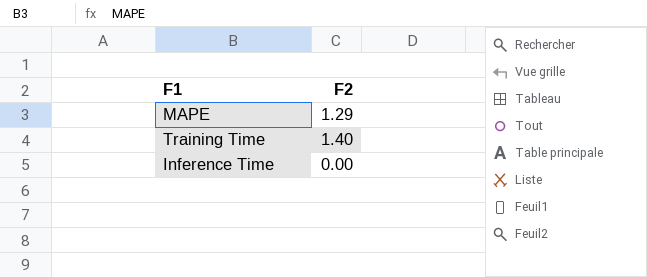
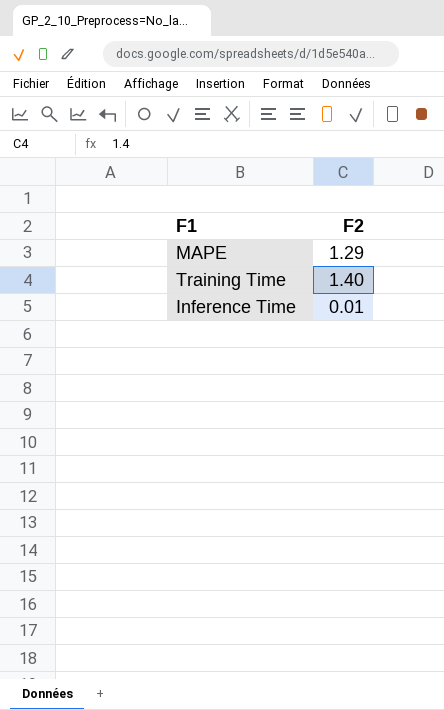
Inference Time | F2: 0.00 -> 0.01

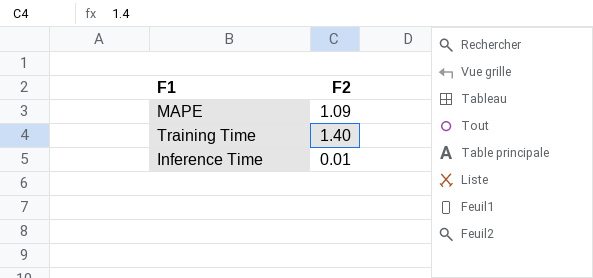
MAPE | F2: 1.29 -> 1.09

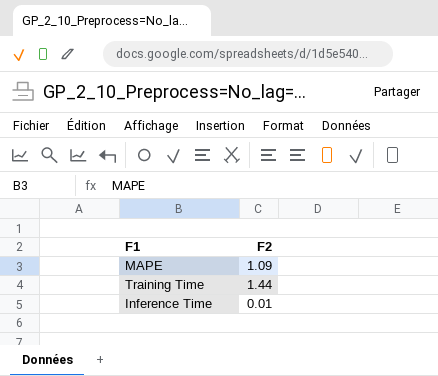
Training Time | F2: 1.40 -> 1.44

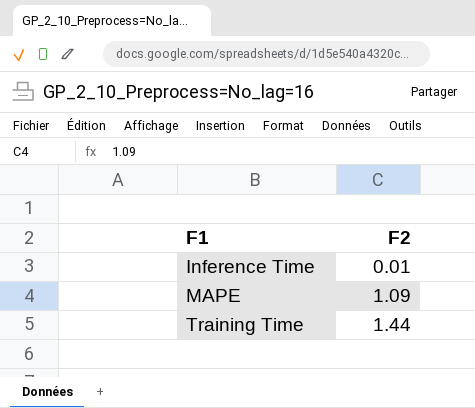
row order: none -> F1 ascending

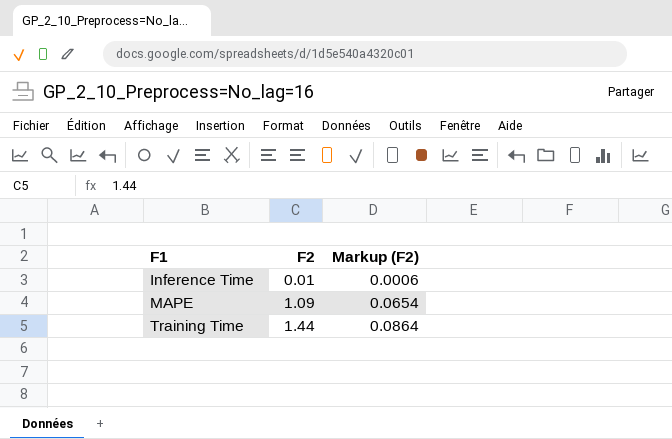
column Markup (F2) | formula: none -> [F2] * 0.06

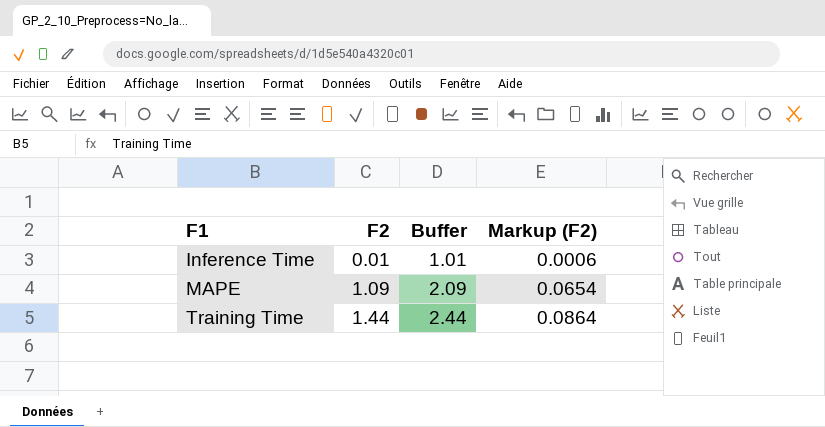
column Buffer | formula: none -> [F2] + 1

